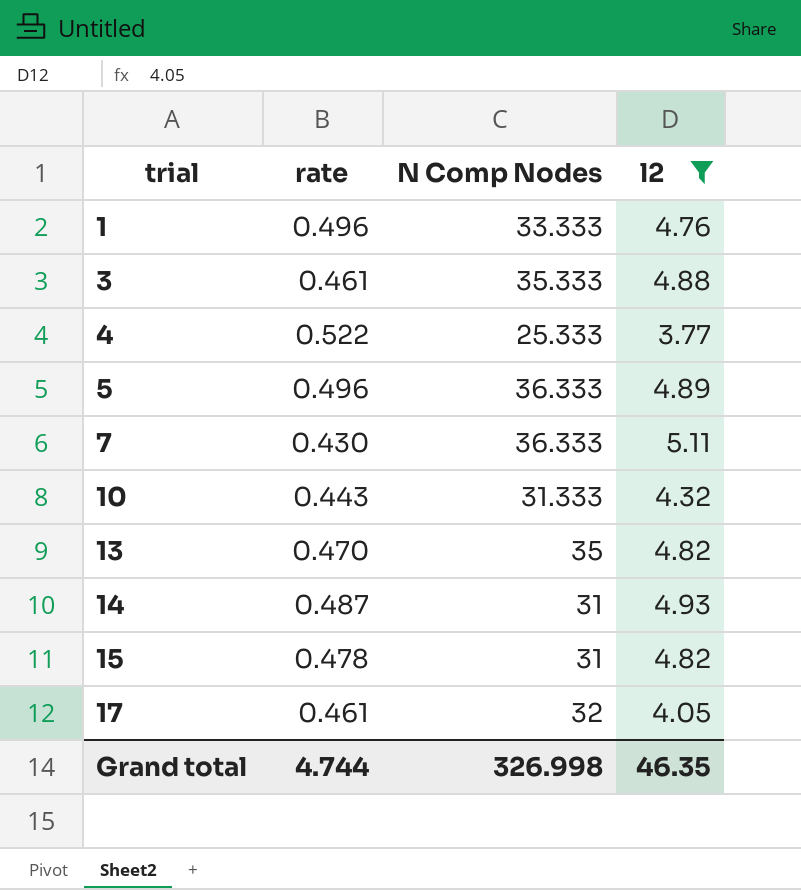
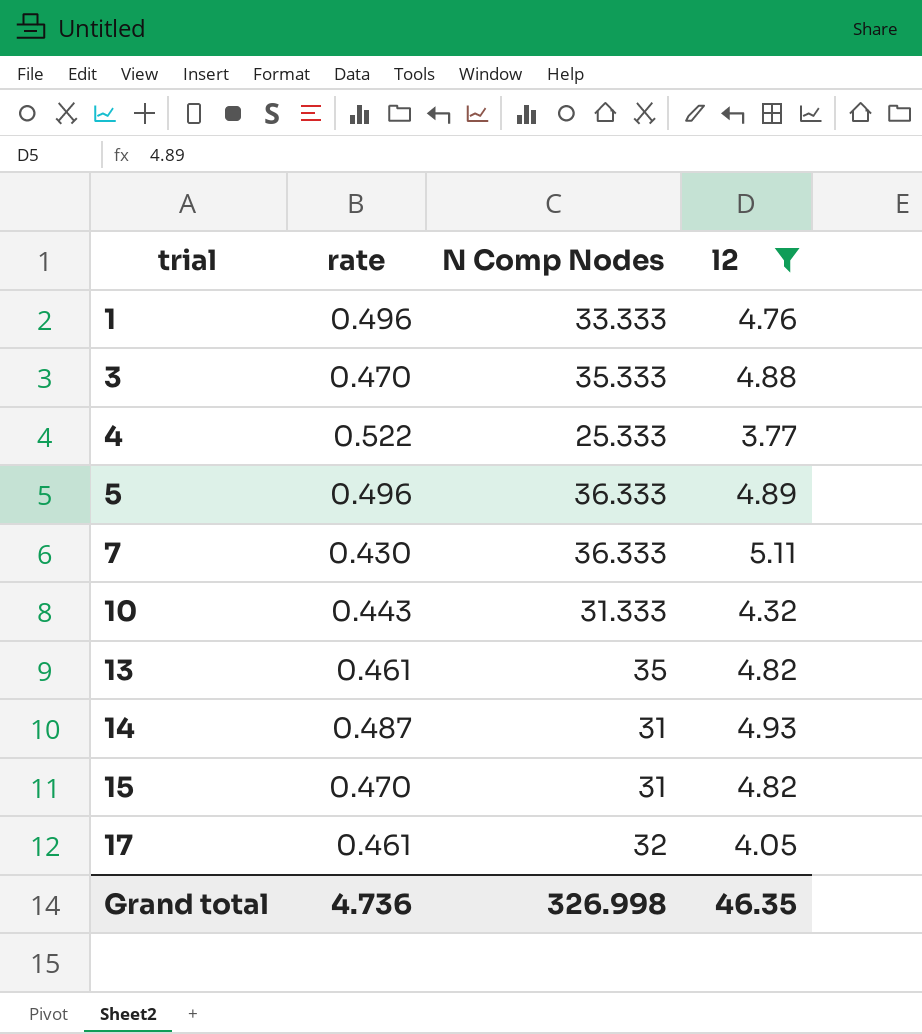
3 | rate: 0.461 -> 0.470
13 | rate: 0.470 -> 0.461
15 | rate: 0.478 -> 0.470
Grand total | rate: 4.744 -> 4.736

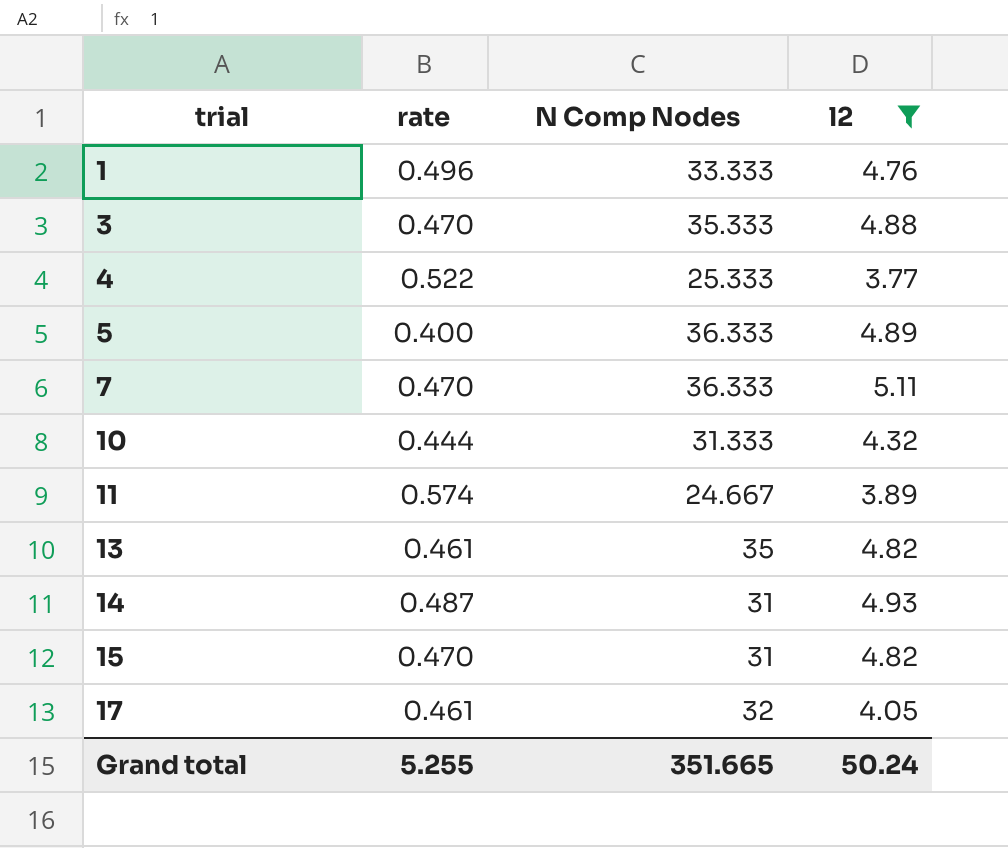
5 | rate: 0.496 -> 0.400
7 | rate: 0.430 -> 0.470
10 | rate: 0.443 -> 0.444
row 11: none -> 0.574 | 24.667 | 3.89
Grand total | rate: 4.736 -> 5.255
Grand total | N Comp Nodes: 326.998 -> 351.665
Grand total | l2: 46.35 -> 50.24

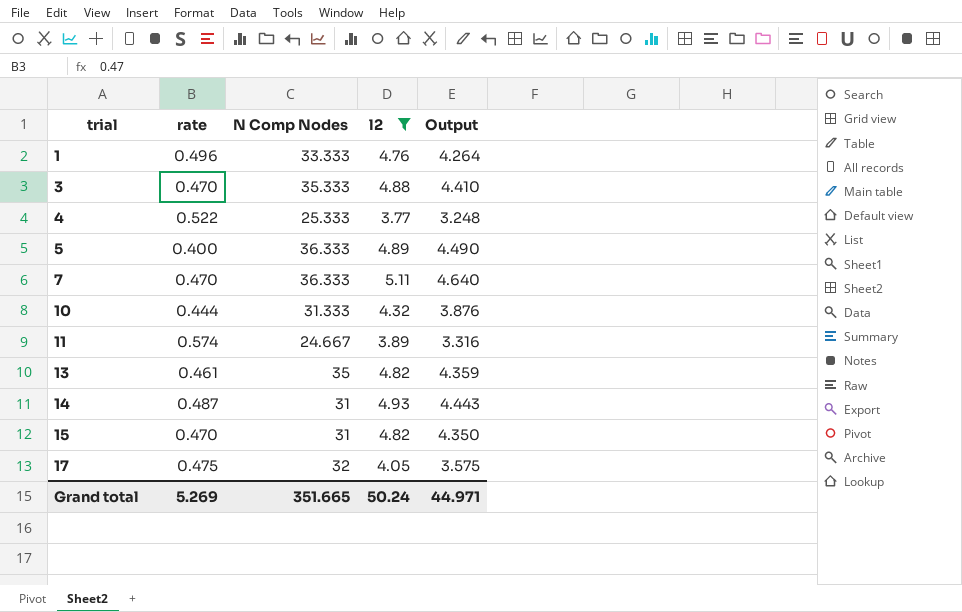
column Output | formula: none -> [l2] - [rate]
17 | rate: 0.461 -> 0.475
Grand total | rate: 5.255 -> 5.269

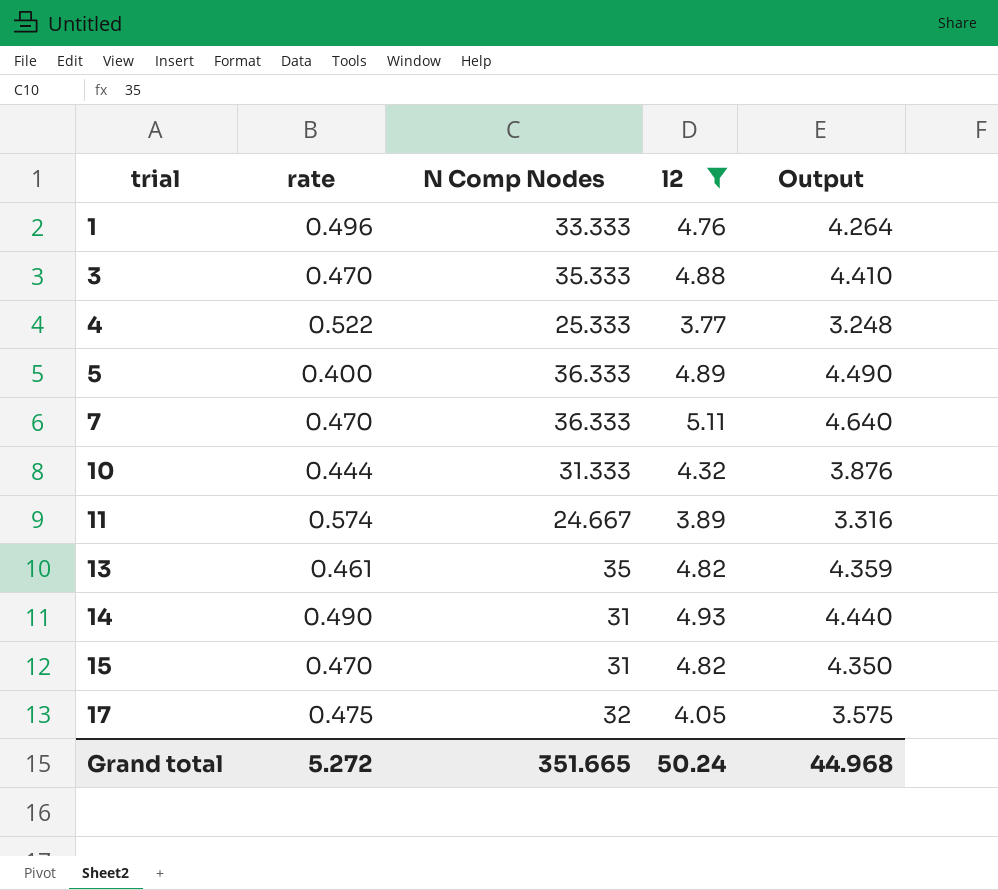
14 | rate: 0.487 -> 0.490
14 | Output: 4.443 -> 4.440
Grand total | rate: 5.269 -> 5.272
Grand total | Output: 44.971 -> 44.968

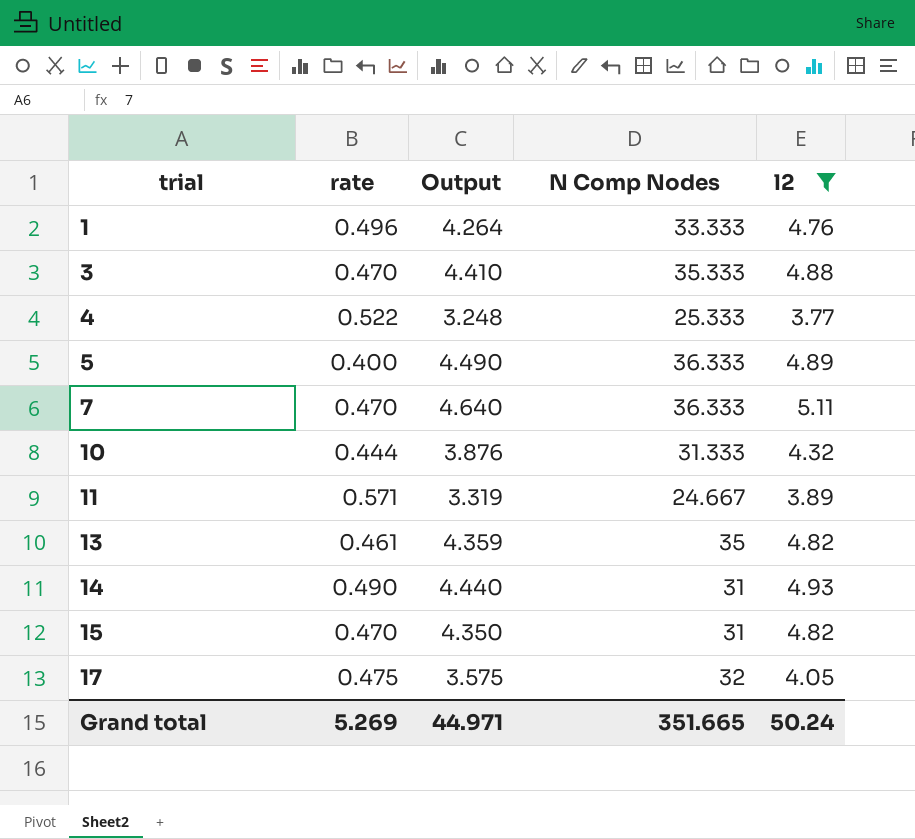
column Output | position: 5 -> 3
11 | rate: 0.574 -> 0.571
11 | Output: 3.316 -> 3.319
Grand total | rate: 5.272 -> 5.269
Grand total | Output: 44.968 -> 44.971

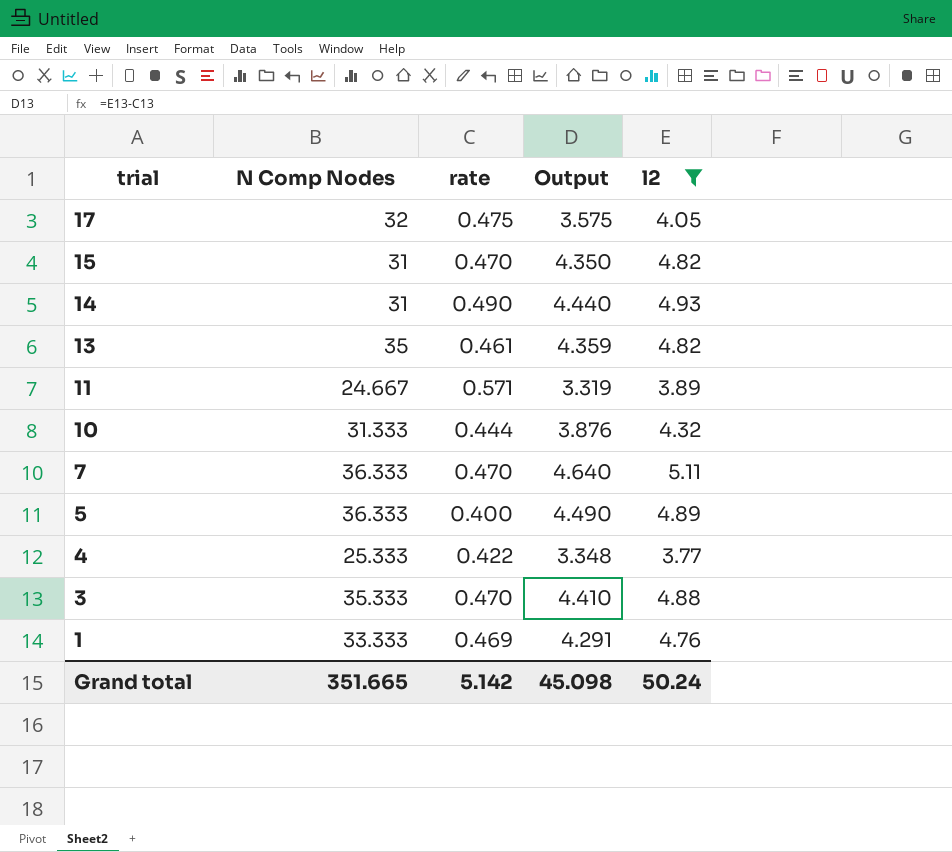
row order: trial ascending -> trial descending
column N Comp Nodes | position: 4 -> 2
4 | rate: 0.522 -> 0.422
4 | Output: 3.248 -> 3.348
1 | rate: 0.496 -> 0.469
1 | Output: 4.264 -> 4.291
Grand total | rate: 5.269 -> 5.142
Grand total | Output: 44.971 -> 45.098

